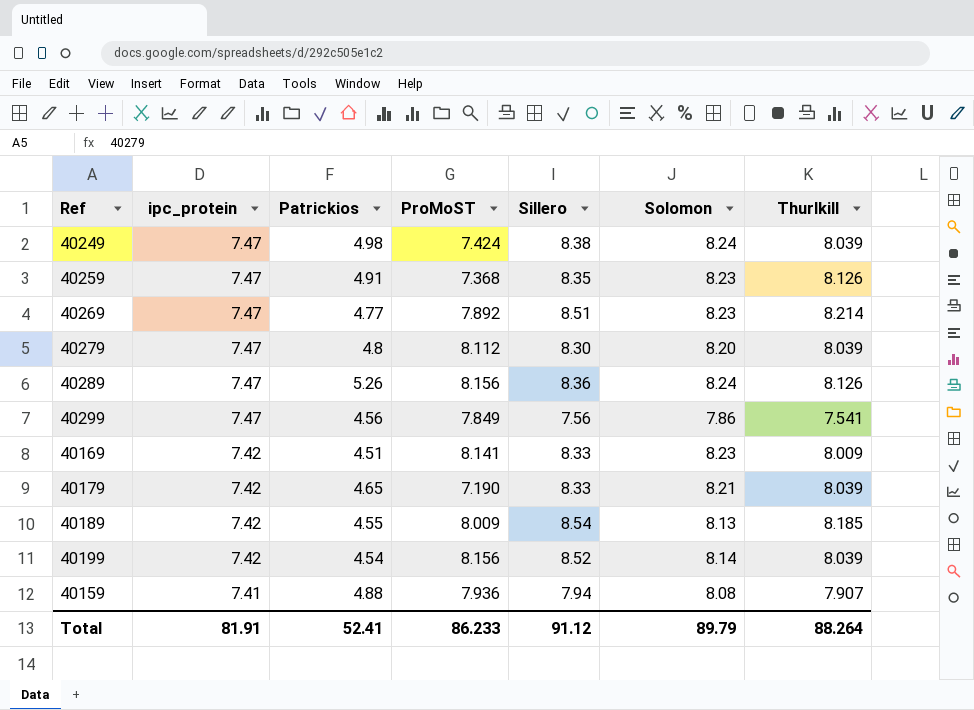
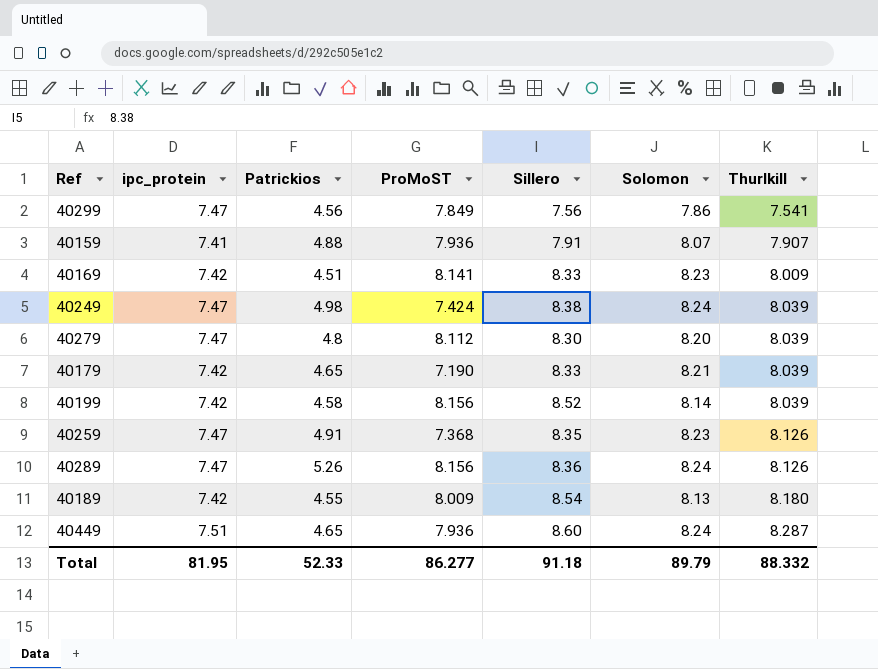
row order: ipc_protein descending -> Thurlkill ascending
row 40269: 7.47 | 4.77 | 7.892 | 8.51 | 8.23 | 8.214 -> none
40159 | Sillero: 7.94 -> 7.91
40159 | Solomon: 8.08 -> 8.07
40199 | Patrickios: 4.54 -> 4.58
40189 | Thurlkill: 8.185 -> 8.180
row 40449: none -> 7.51 | 4.65 | 7.936 | 8.60 | 8.24 | 8.287
Total | ipc_protein: 81.91 -> 81.95
Total | Patrickios: 52.41 -> 52.33
Total | ProMoST: 86.233 -> 86.277
Total | Sillero: 91.12 -> 91.18
Total | Thurlkill: 88.264 -> 88.332

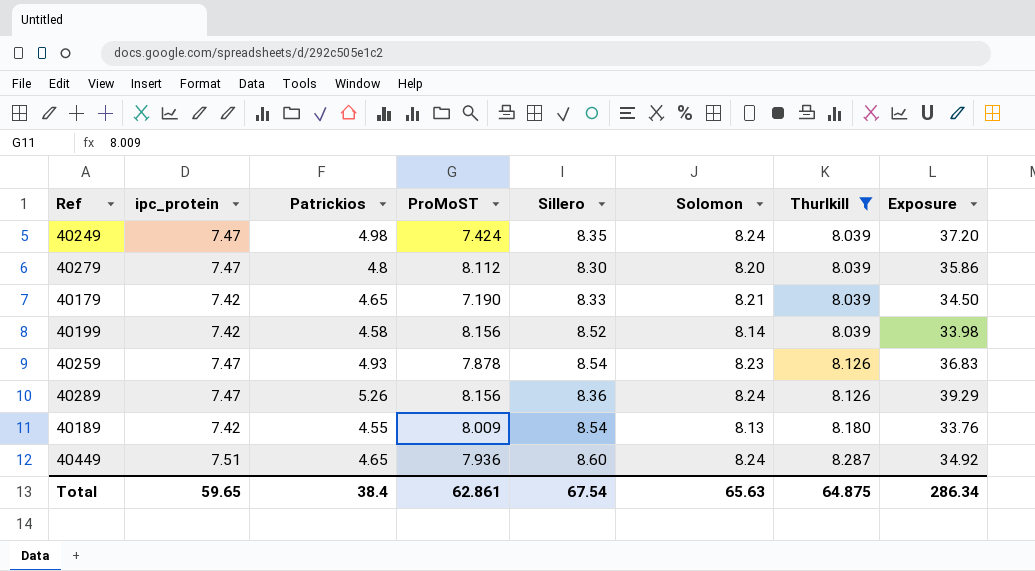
filter: none -> Thurlkill >= 8.039
column Exposure | formula: none -> [ipc_protein] * [Patrickios]
40249 | Sillero: 8.38 -> 8.35
40259 | Patrickios: 4.91 -> 4.93
40259 | ProMoST: 7.368 -> 7.878
40259 | Sillero: 8.35 -> 8.54
Total | ipc_protein: 81.95 -> 59.65
Total | Patrickios: 52.33 -> 38.4
Total | ProMoST: 86.277 -> 62.861
Total | Sillero: 91.18 -> 67.54
Total | Solomon: 89.79 -> 65.63
Total | Thurlkill: 88.332 -> 64.875

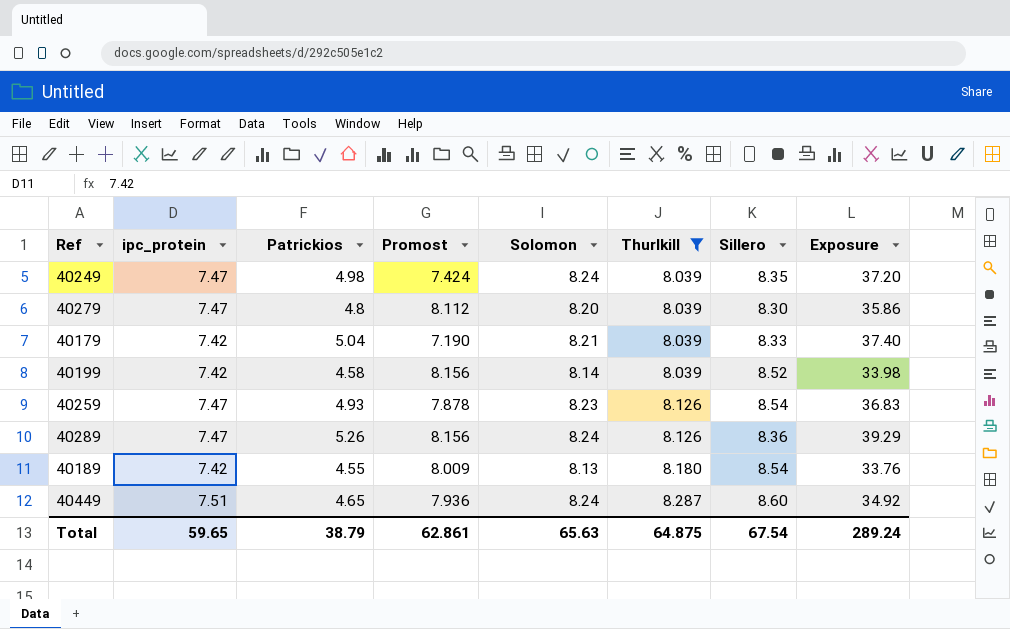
column name: ProMoST -> Promost
column Sillero | position: 5 -> 7
40179 | Patrickios: 4.65 -> 5.04
40179 | Exposure: 34.50 -> 37.40
Total | Patrickios: 38.4 -> 38.79
Total | Exposure: 286.34 -> 289.24

